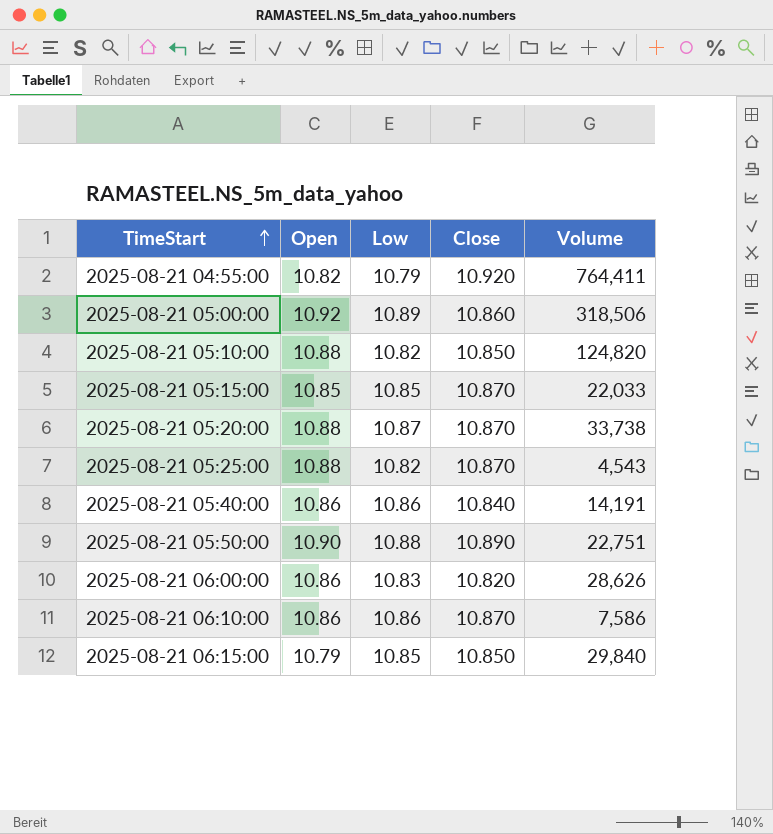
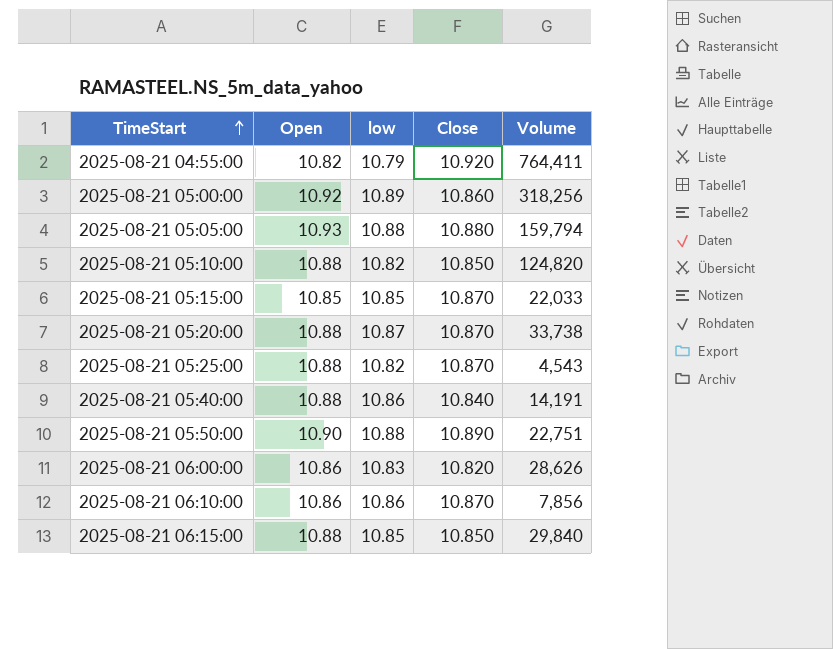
column name: Low -> low
2025-08-21 05:00:00 | Volume: 318,506 -> 318,256
row 2025-08-21 05:05:00: none -> 10.93 | 10.88 | 10.880 | 159,794
2025-08-21 05:40:00 | Open: 10.86 -> 10.88
2025-08-21 06:10:00 | Volume: 7,586 -> 7,856
2025-08-21 06:15:00 | Open: 10.79 -> 10.88

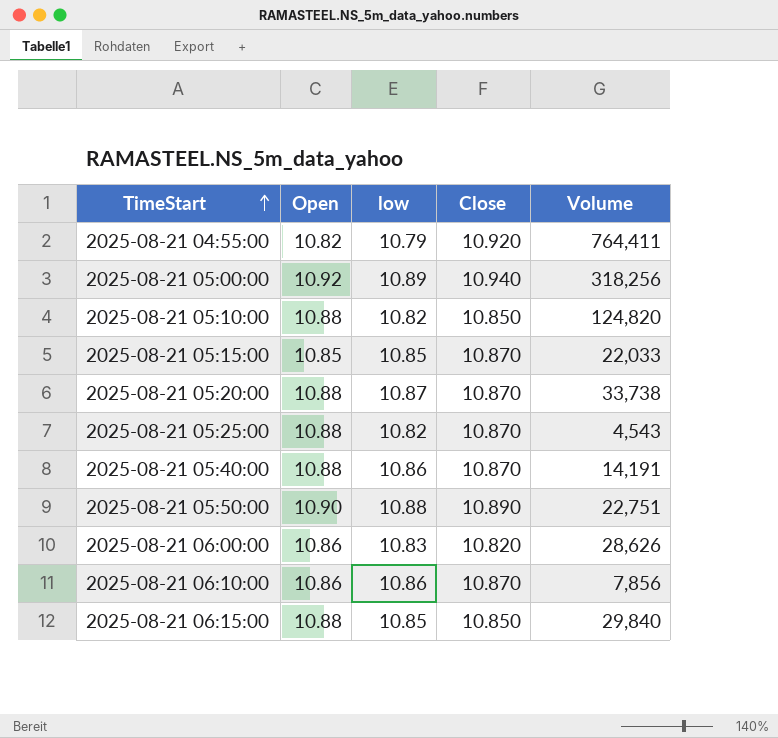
row 2025-08-21 05:05:00: 10.93 | 10.88 | 10.880 | 159,794 -> none
2025-08-21 05:00:00 | Close: 10.860 -> 10.940
2025-08-21 05:40:00 | Close: 10.840 -> 10.870

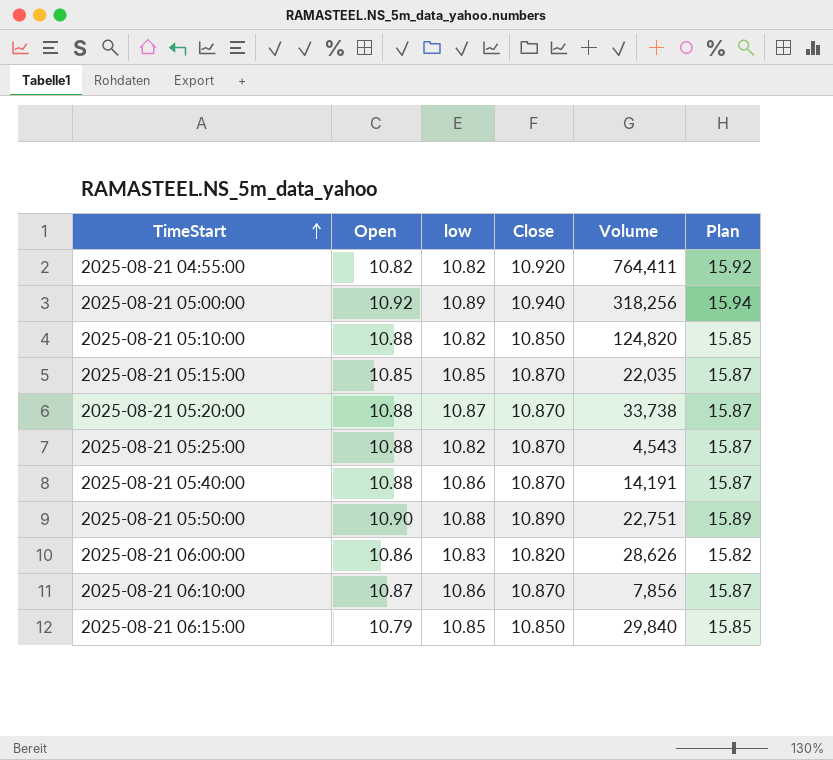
column Plan | formula: none -> [Close] + 5
2025-08-21 04:55:00 | low: 10.79 -> 10.82
2025-08-21 05:15:00 | Volume: 22,033 -> 22,035
2025-08-21 06:10:00 | Open: 10.86 -> 10.87
2025-08-21 06:15:00 | Open: 10.88 -> 10.79

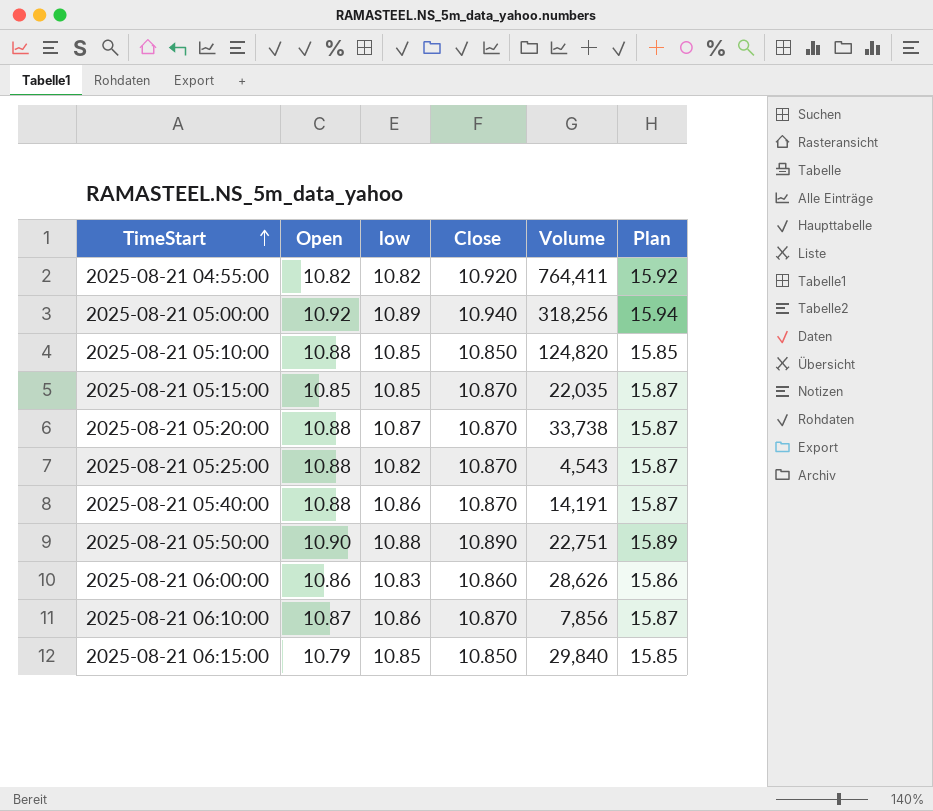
2025-08-21 05:10:00 | low: 10.82 -> 10.85
2025-08-21 06:00:00 | Close: 10.820 -> 10.860
2025-08-21 06:00:00 | Plan: 15.82 -> 15.86

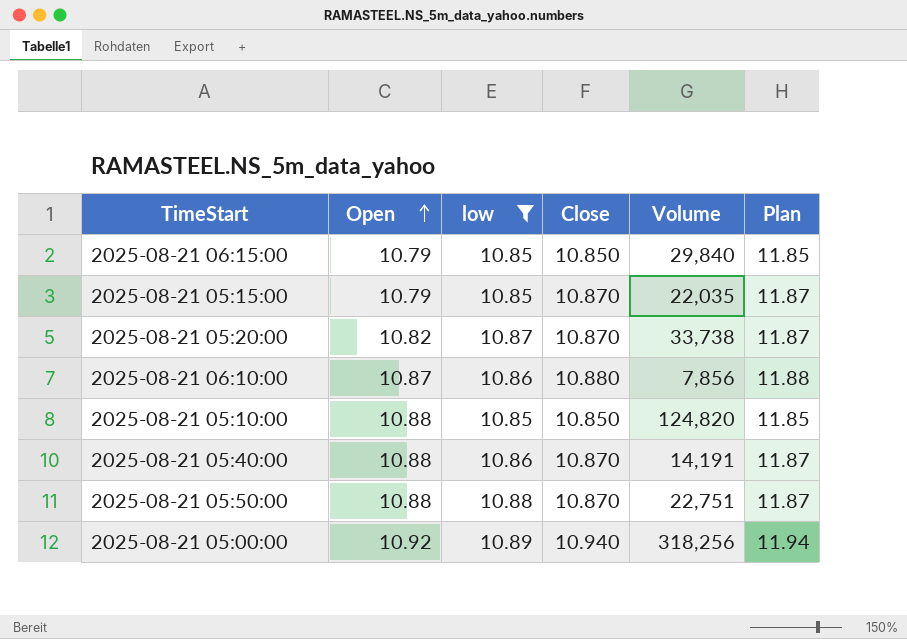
filter: none -> low >= 10.85
row order: TimeStart ascending -> Open ascending
column Plan | formula: [Close] + 5 -> [Close] + 1
2025-08-21 05:15:00 | Open: 10.85 -> 10.79
2025-08-21 05:20:00 | Open: 10.88 -> 10.82
2025-08-21 06:10:00 | Close: 10.870 -> 10.880
2025-08-21 05:50:00 | Open: 10.90 -> 10.88
2025-08-21 05:50:00 | Close: 10.890 -> 10.870

